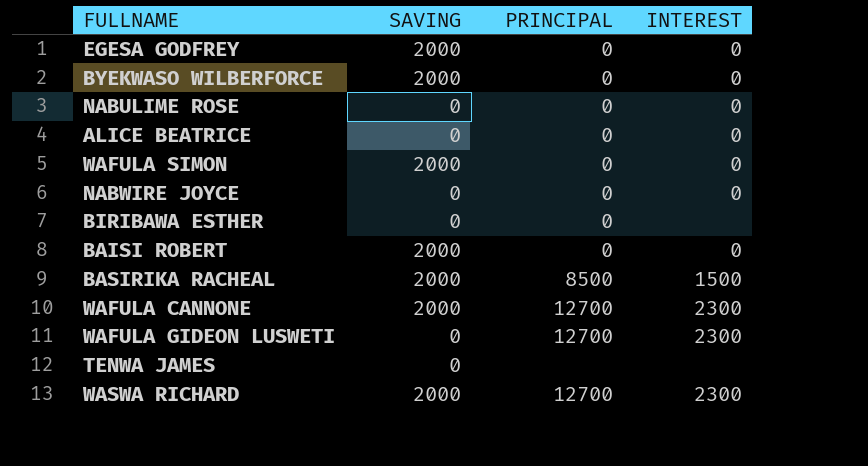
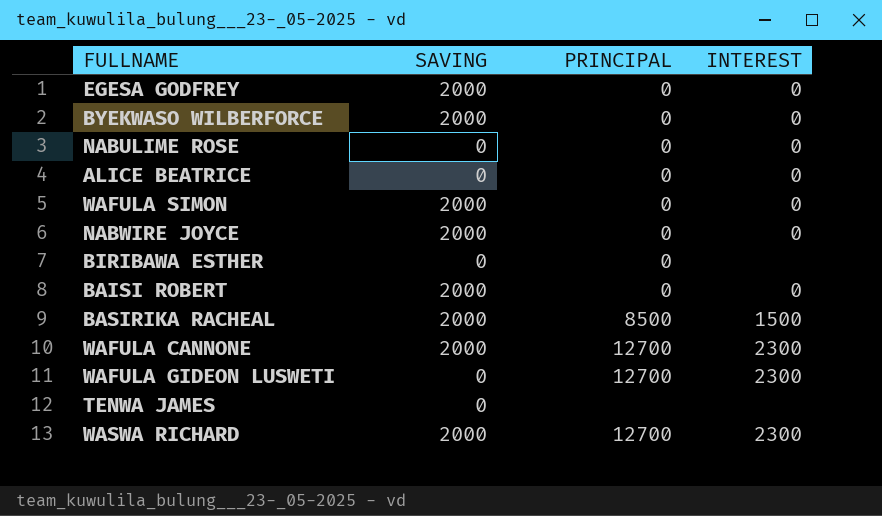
NABWIRE JOYCE | SAVING: 0 -> 2000

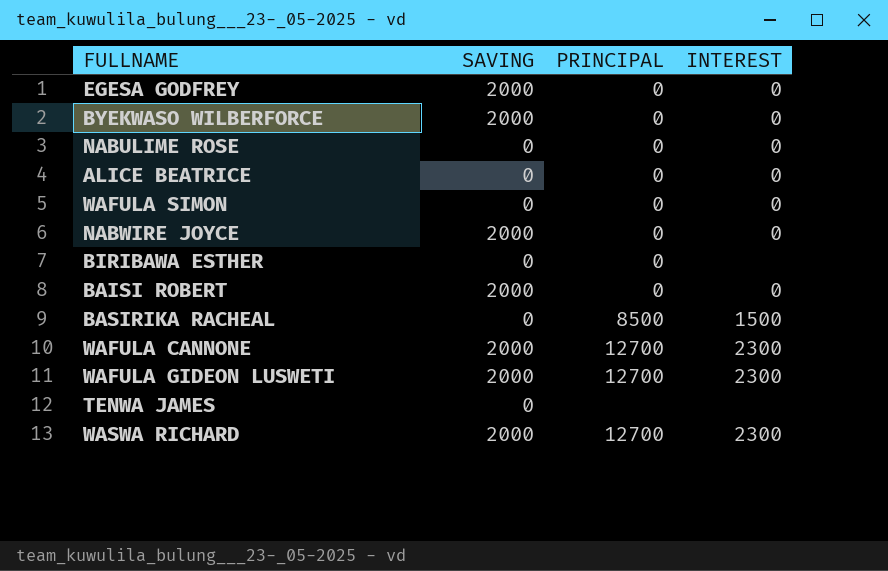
WAFULA SIMON | SAVING: 2000 -> 0
BASIRIKA RACHEAL | SAVING: 2000 -> 0
WAFULA GIDEON LUSWETI | SAVING: 0 -> 2000

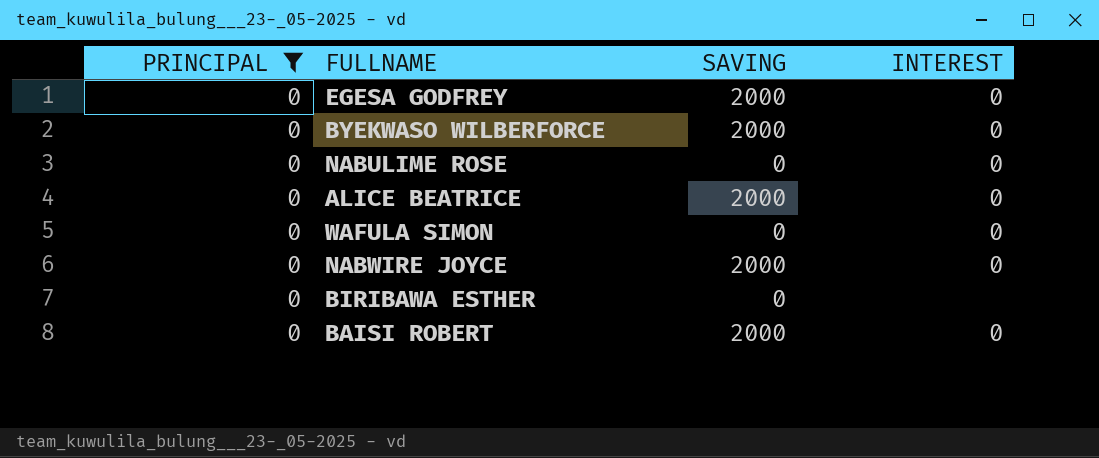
filter: none -> PRINCIPAL = 0
column PRINCIPAL | position: 3 -> 1
ALICE BEATRICE | SAVING: 0 -> 2000

